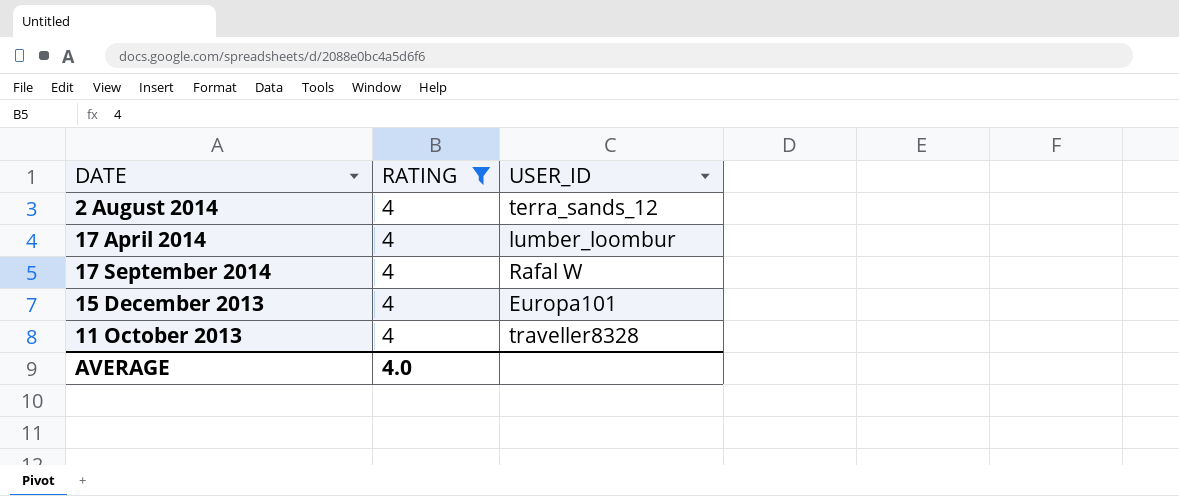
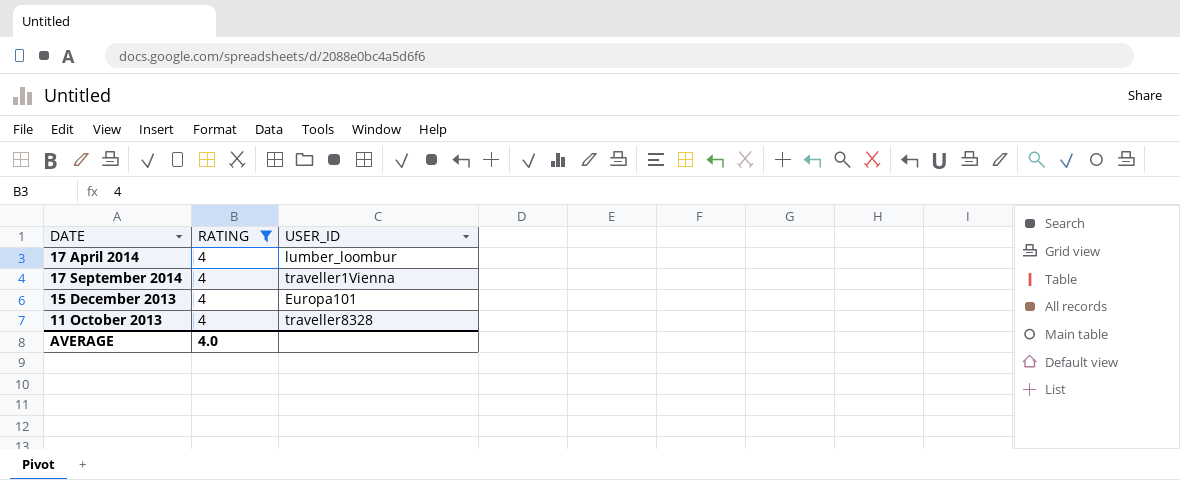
row 2 August 2014: 4 | terra_sands_12 -> none
17 September 2014 | USER_ID: Rafal W -> traveller1Vienna

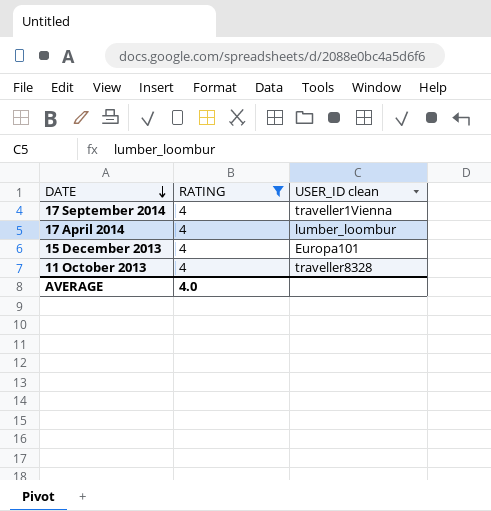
row order: none -> DATE descending
column name: USER_ID -> USER_ID clean

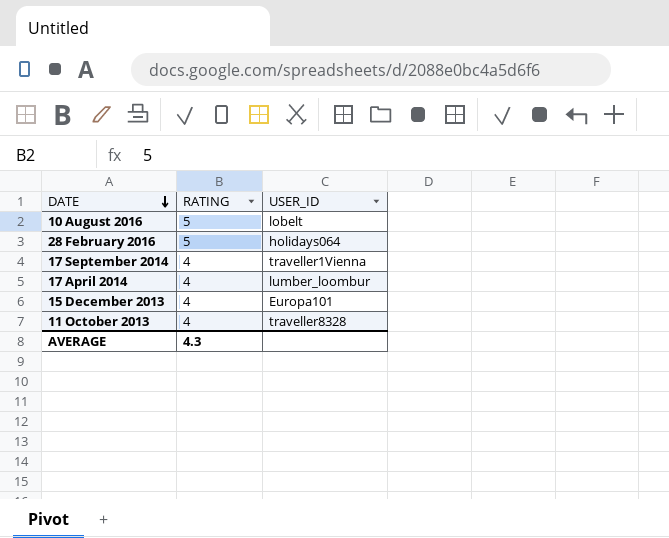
filter: RATING = 4 -> none
column name: USER_ID clean -> USER_ID
AVERAGE | RATING: 4.0 -> 4.3

